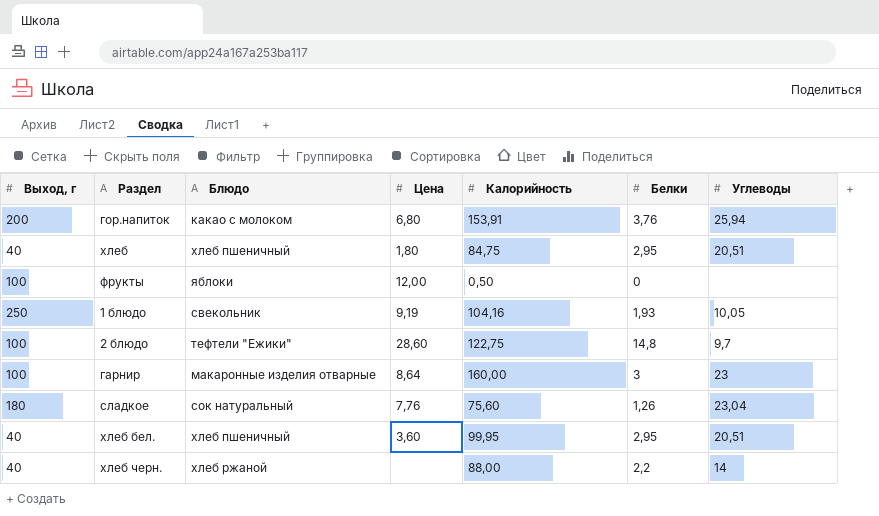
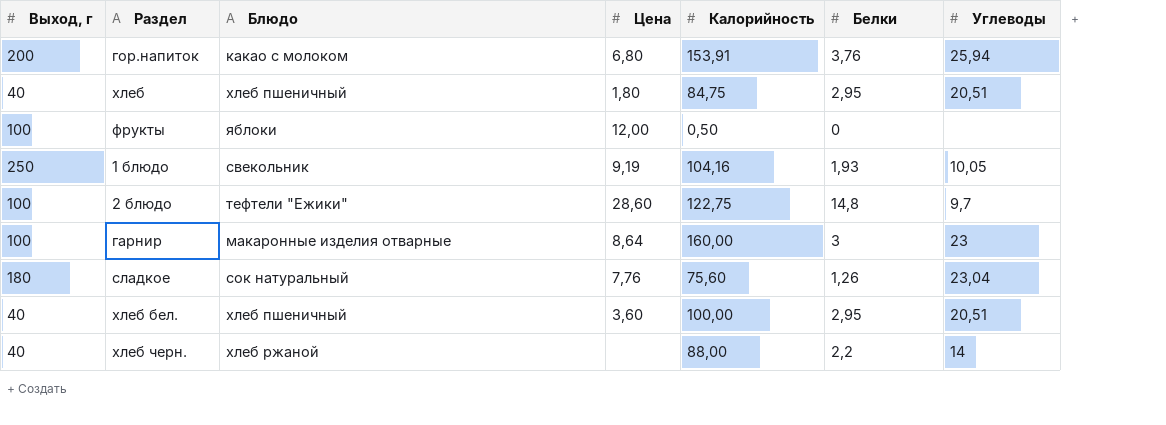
хлеб бел. | Калорийность: 99,95 -> 100,00

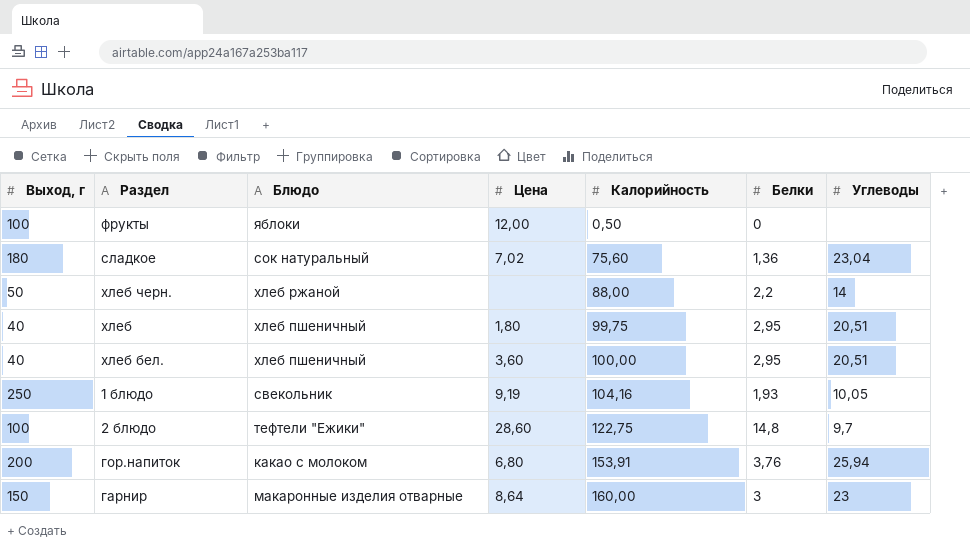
row order: none -> Калорийность ascending
сладкое | Цена: 7,76 -> 7,02
сладкое | Белки: 1,26 -> 1,36
хлеб черн. | Выход, г: 40 -> 50
хлеб | Калорийность: 84,75 -> 99,75
гарнир | Выход, г: 100 -> 150

